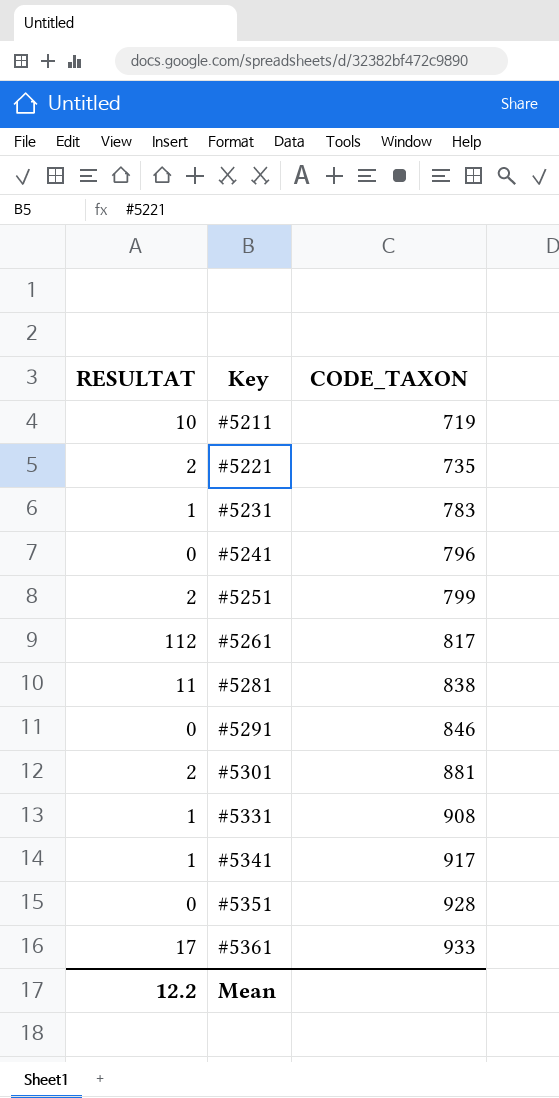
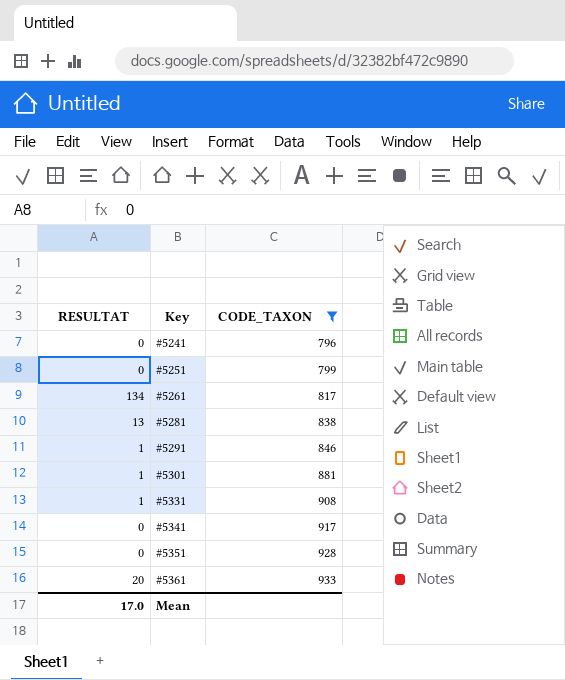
filter: none -> CODE_TAXON >= 796
#5251 | RESULTAT: 2 -> 0
#5261 | RESULTAT: 112 -> 134
#5281 | RESULTAT: 11 -> 13
#5291 | RESULTAT: 0 -> 1
#5301 | RESULTAT: 2 -> 1
#5341 | RESULTAT: 1 -> 0
#5361 | RESULTAT: 17 -> 20
Mean | RESULTAT: 12.2 -> 17.0

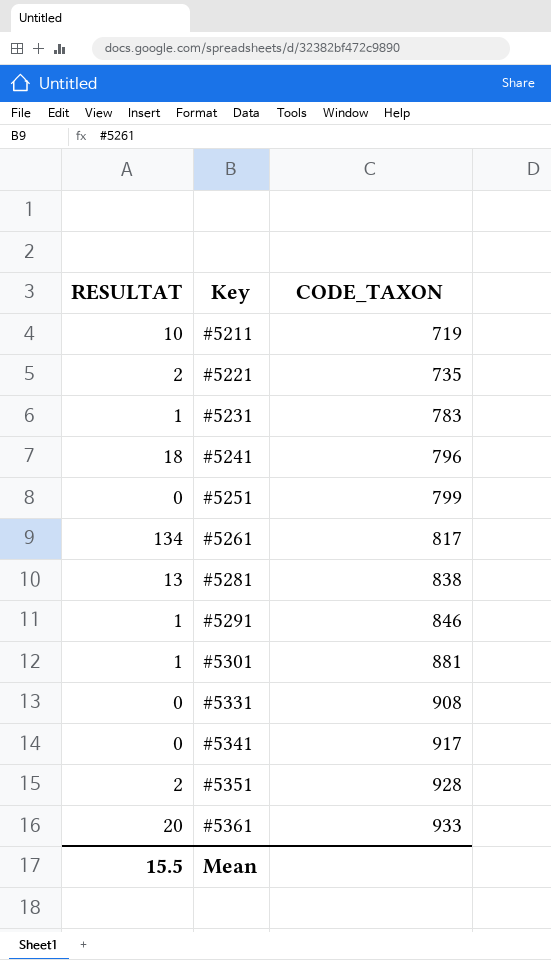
filter: CODE_TAXON >= 796 -> none
#5241 | RESULTAT: 0 -> 18
#5331 | RESULTAT: 1 -> 0
#5351 | RESULTAT: 0 -> 2
Mean | RESULTAT: 17.0 -> 15.5

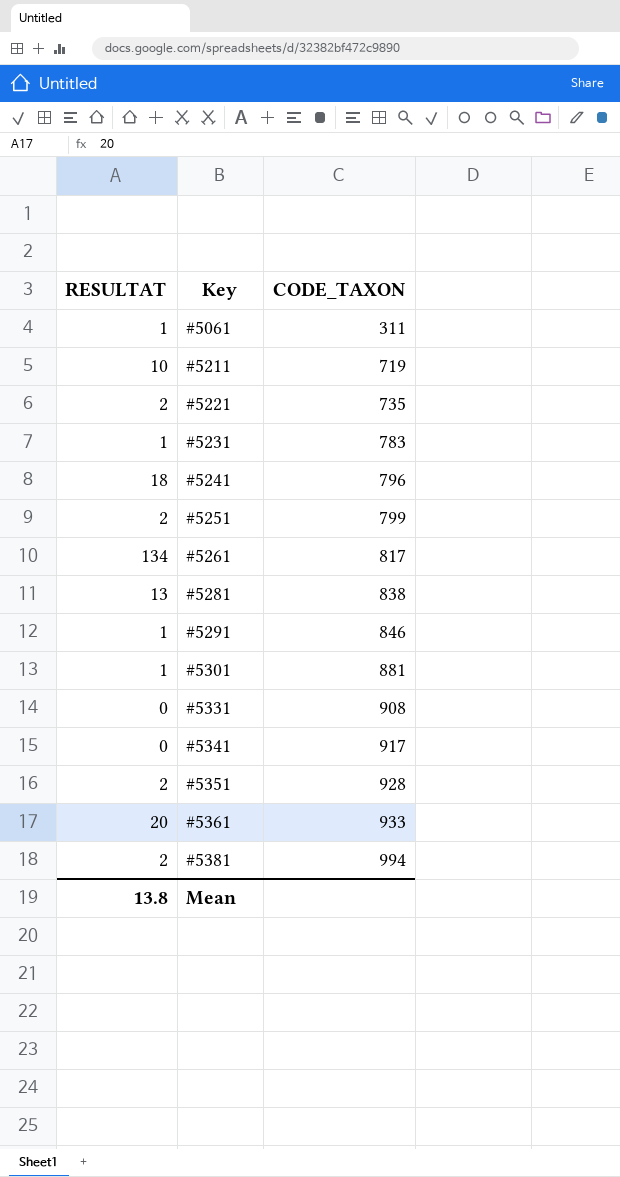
row #5061: none -> 1 | 311
#5251 | RESULTAT: 0 -> 2
row #5381: none -> 2 | 994
Mean | RESULTAT: 15.5 -> 13.8

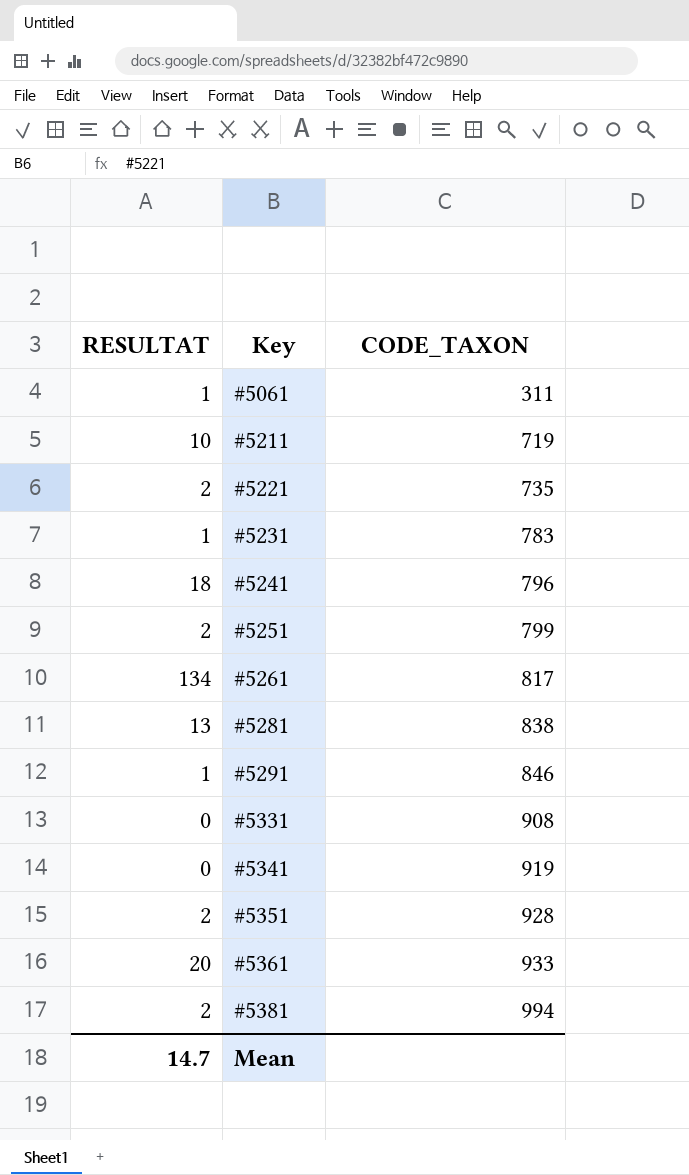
row #5301: 1 | 881 -> none
#5341 | CODE_TAXON: 917 -> 919
Mean | RESULTAT: 13.8 -> 14.7

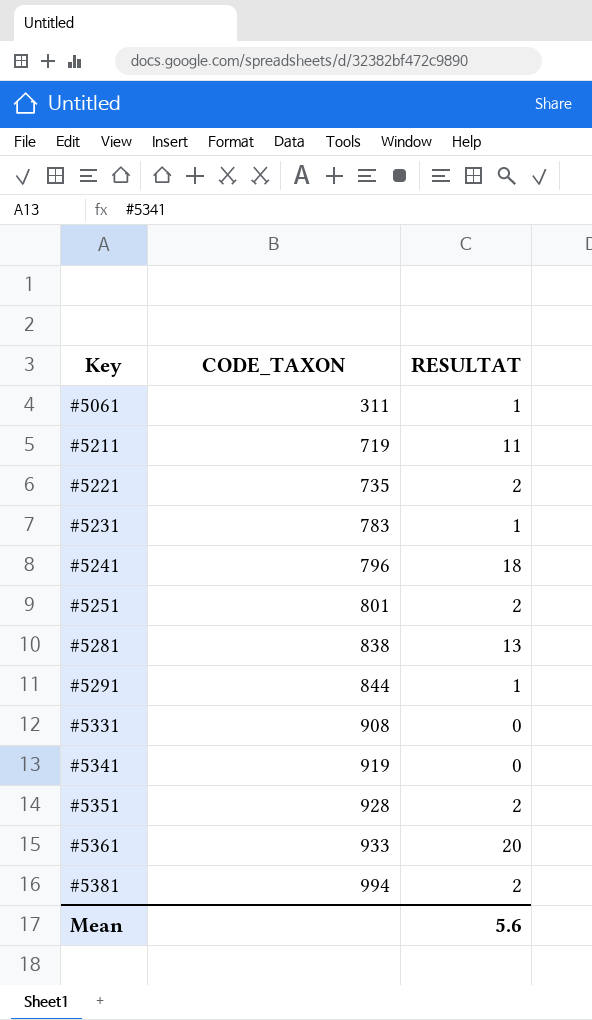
column RESULTAT | position: 1 -> 3
row #5261: 134 | 817 -> none
#5211 | RESULTAT: 10 -> 11
#5251 | CODE_TAXON: 799 -> 801
#5291 | CODE_TAXON: 846 -> 844
Mean | RESULTAT: 14.7 -> 5.6

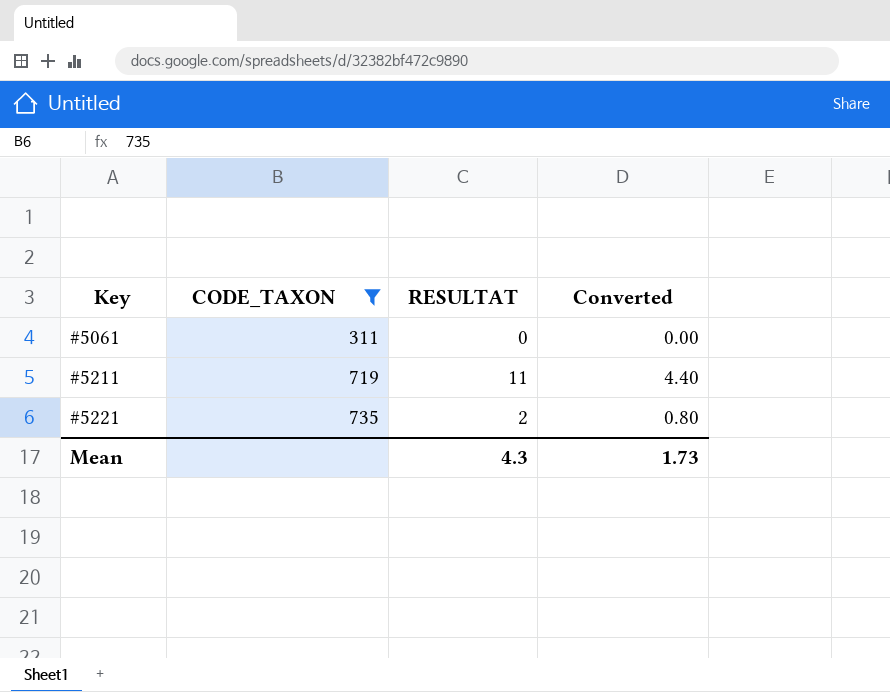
filter: none -> CODE_TAXON <= 735
column Converted | formula: none -> [RESULTAT] * 0.4
#5061 | RESULTAT: 1 -> 0
Mean | RESULTAT: 5.6 -> 4.3

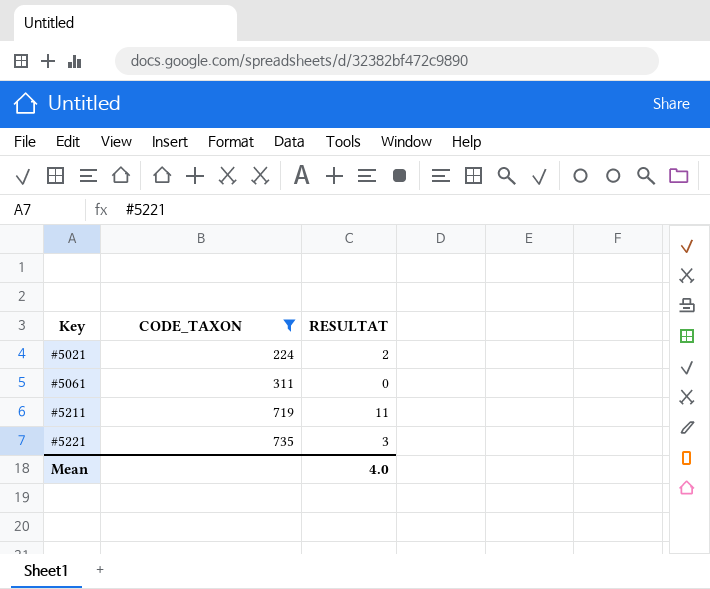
column Converted | formula: [RESULTAT] * 0.4 -> none
row #5021: none -> 224 | 2
#5221 | RESULTAT: 2 -> 3
Mean | RESULTAT: 4.3 -> 4.0

